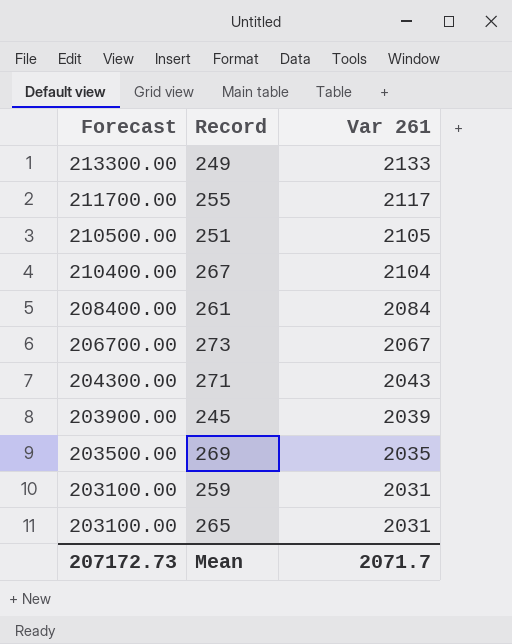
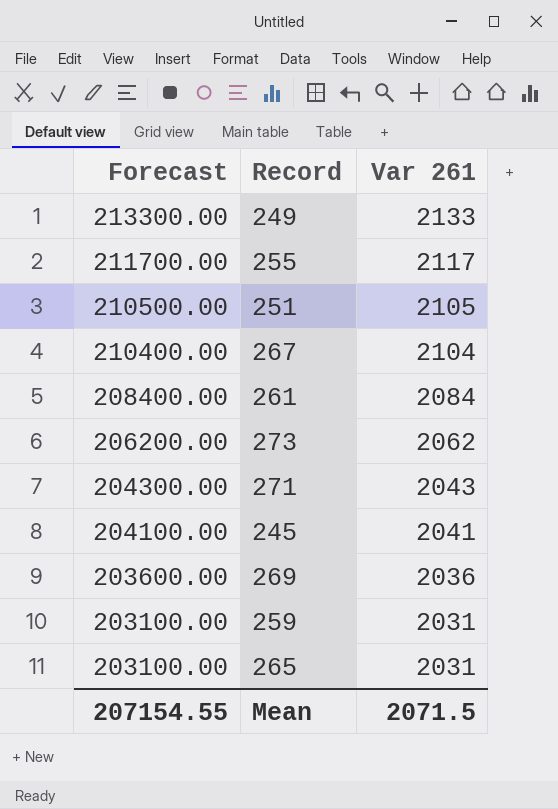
273 | Forecast: 206700.00 -> 206200.00
273 | Var 261: 2067 -> 2062
245 | Forecast: 203900.00 -> 204100.00
245 | Var 261: 2039 -> 2041
269 | Forecast: 203500.00 -> 203600.00
269 | Var 261: 2035 -> 2036
Mean | Forecast: 207172.73 -> 207154.55
Mean | Var 261: 2071.7 -> 2071.5

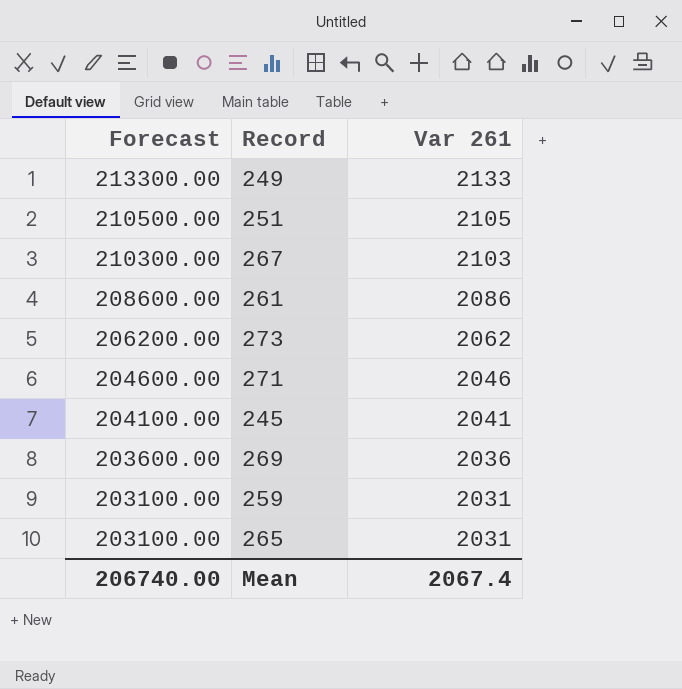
row 255: 211700.00 | 2117 -> none
267 | Forecast: 210400.00 -> 210300.00
267 | Var 261: 2104 -> 2103
261 | Forecast: 208400.00 -> 208600.00
261 | Var 261: 2084 -> 2086
271 | Forecast: 204300.00 -> 204600.00
271 | Var 261: 2043 -> 2046
Mean | Forecast: 207154.55 -> 206740.00
Mean | Var 261: 2071.5 -> 2067.4

